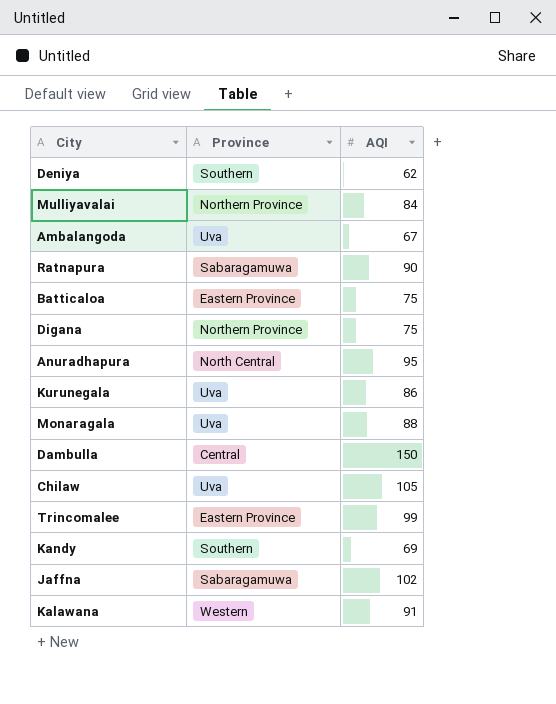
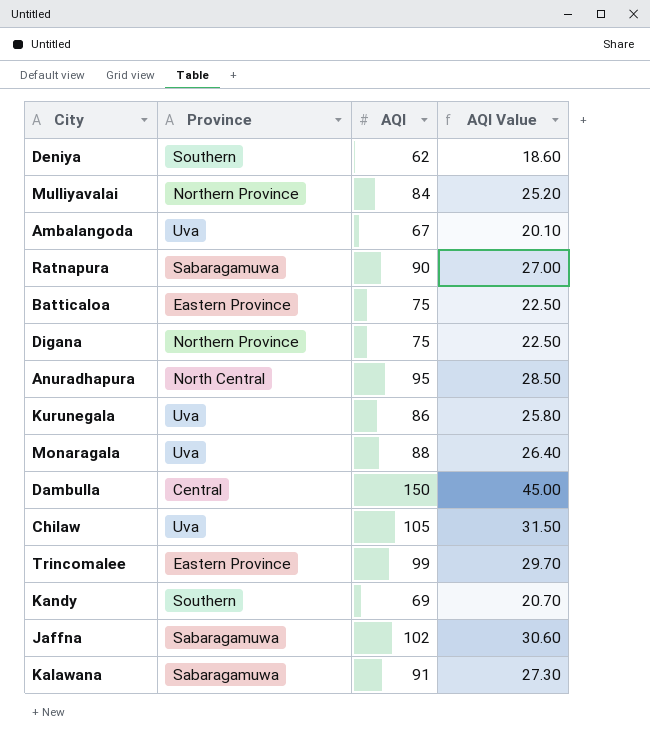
column AQI Value | formula: none -> [AQI] * 0.3
Kalawana | Province: Western -> Sabaragamuwa

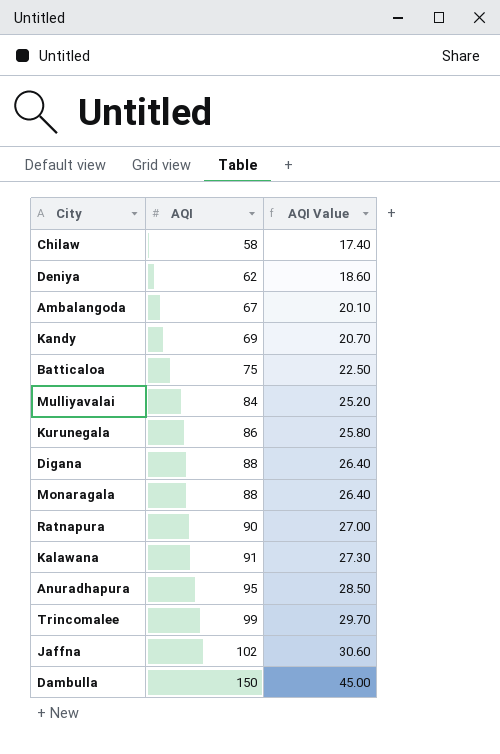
row order: none -> AQI ascending
column Province | position: 2 -> none
Chilaw | AQI: 105 -> 58
Chilaw | AQI Value: 31.50 -> 17.40
Digana | AQI: 75 -> 88
Digana | AQI Value: 22.50 -> 26.40

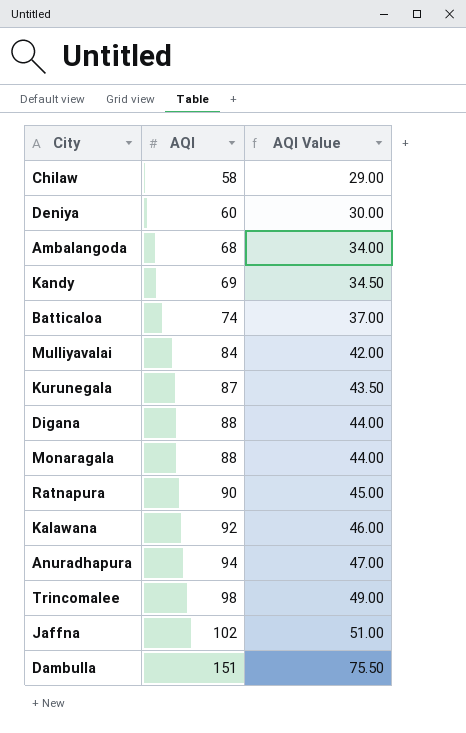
column AQI Value | formula: [AQI] * 0.3 -> [AQI] * 0.5
Deniya | AQI: 62 -> 60
Ambalangoda | AQI: 67 -> 68
Batticaloa | AQI: 75 -> 74
Kurunegala | AQI: 86 -> 87
Kalawana | AQI: 91 -> 92
Anuradhapura | AQI: 95 -> 94
Trincomalee | AQI: 99 -> 98
Dambulla | AQI: 150 -> 151

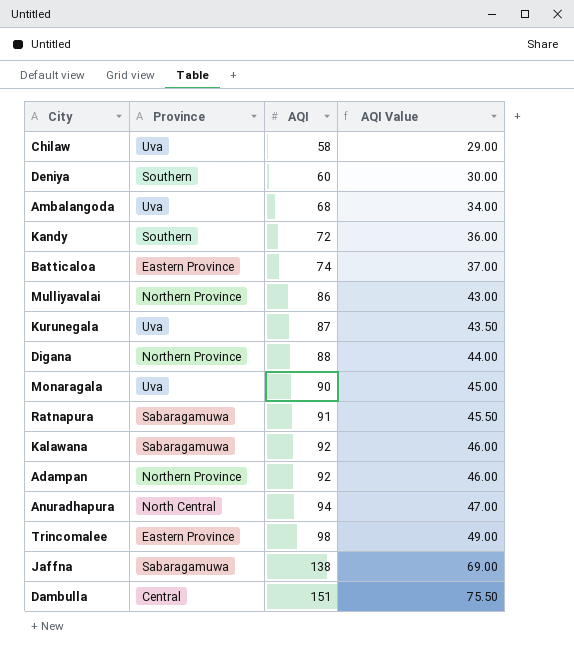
column Province | position: none -> 2
Kandy | AQI: 69 -> 72
Kandy | AQI Value: 34.50 -> 36.00
Mulliyavalai | AQI: 84 -> 86
Mulliyavalai | AQI Value: 42.00 -> 43.00
Monaragala | AQI: 88 -> 90
Monaragala | AQI Value: 44.00 -> 45.00
Ratnapura | AQI: 90 -> 91
Ratnapura | AQI Value: 45.00 -> 45.50
row Adampan: none -> Northern Province | 92 | 46.00
Jaffna | AQI: 102 -> 138
Jaffna | AQI Value: 51.00 -> 69.00

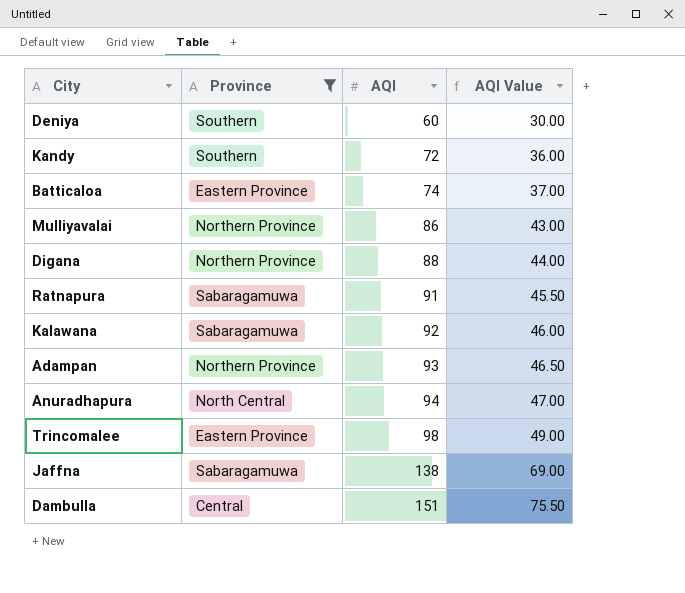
filter: none -> Province != Uva
Adampan | AQI: 92 -> 93
Adampan | AQI Value: 46.00 -> 46.50

